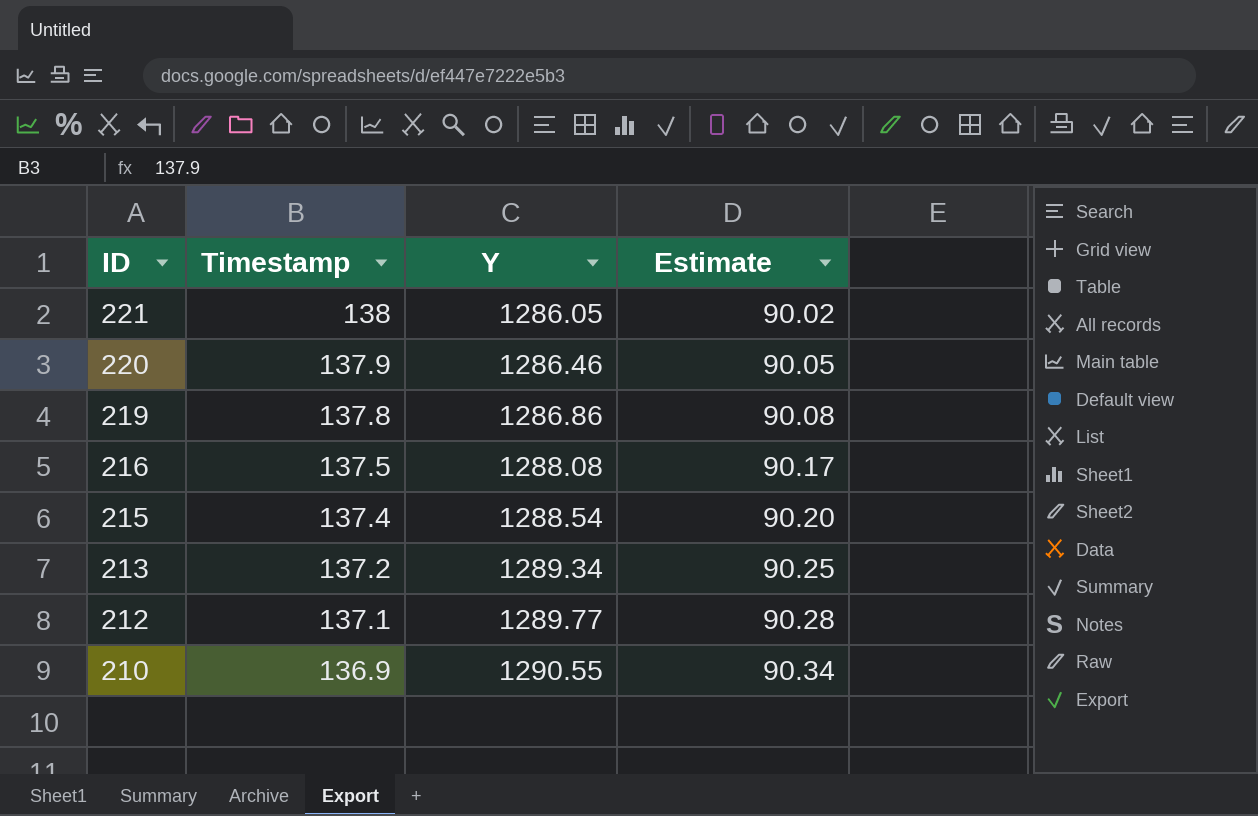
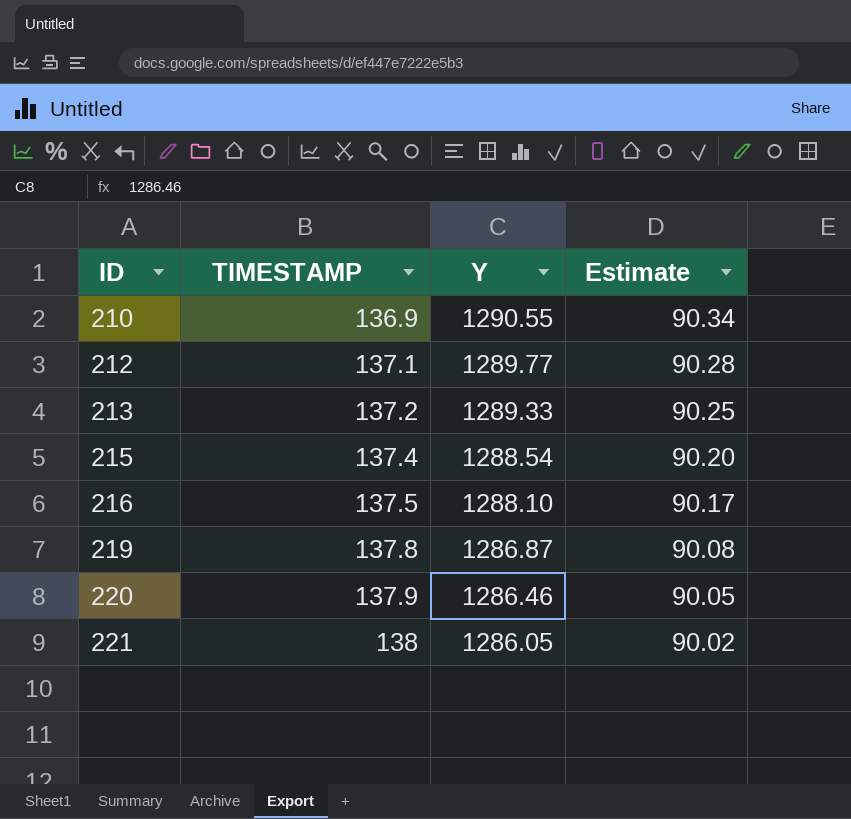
row order: ID descending -> ID ascending
column name: Timestamp -> TIMESTAMP
213 | Y: 1289.34 -> 1289.33
216 | Y: 1288.08 -> 1288.10
219 | Y: 1286.86 -> 1286.87

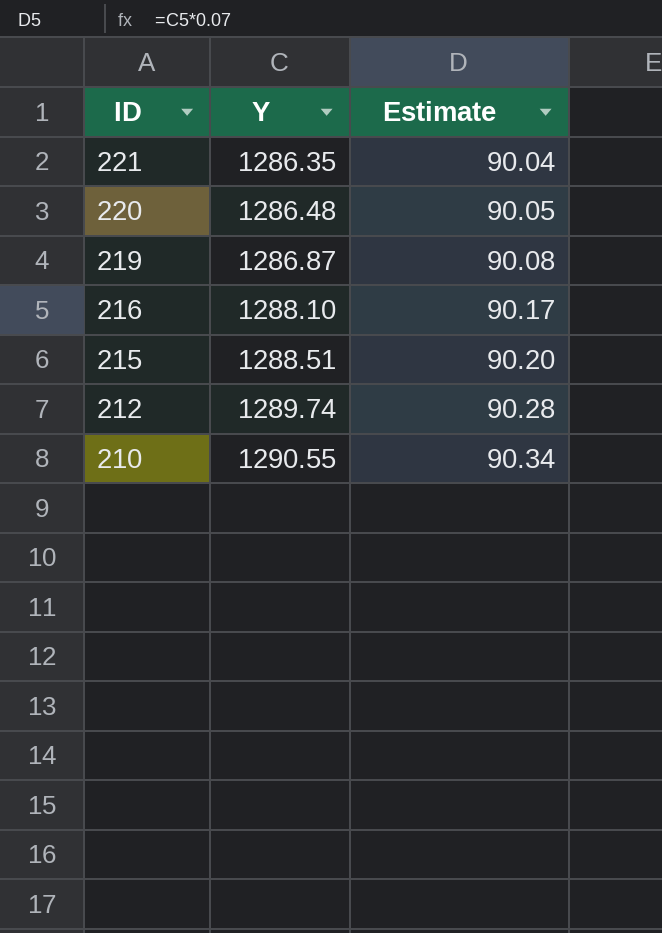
row order: ID ascending -> ID descending
column TIMESTAMP | position: 2 -> none
row 213: 137.2 | 1289.33 | 90.25 -> none
221 | Y: 1286.05 -> 1286.35
221 | Estimate: 90.02 -> 90.04
220 | Y: 1286.46 -> 1286.48
215 | Y: 1288.54 -> 1288.51
212 | Y: 1289.77 -> 1289.74

